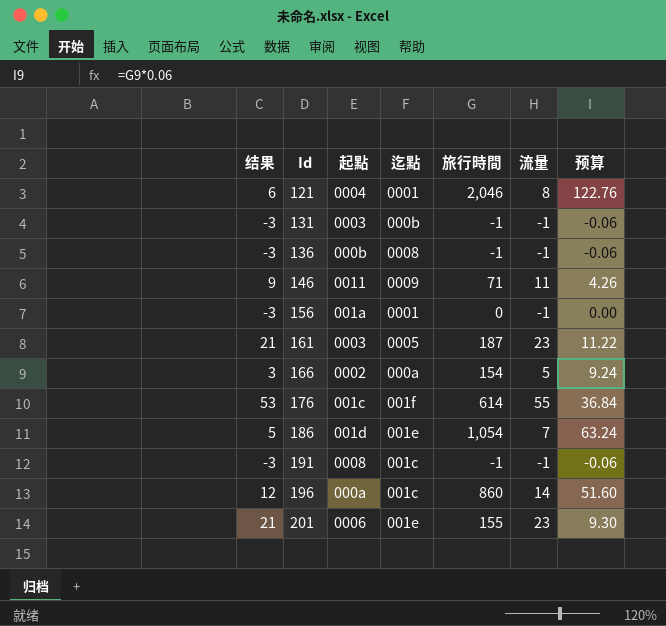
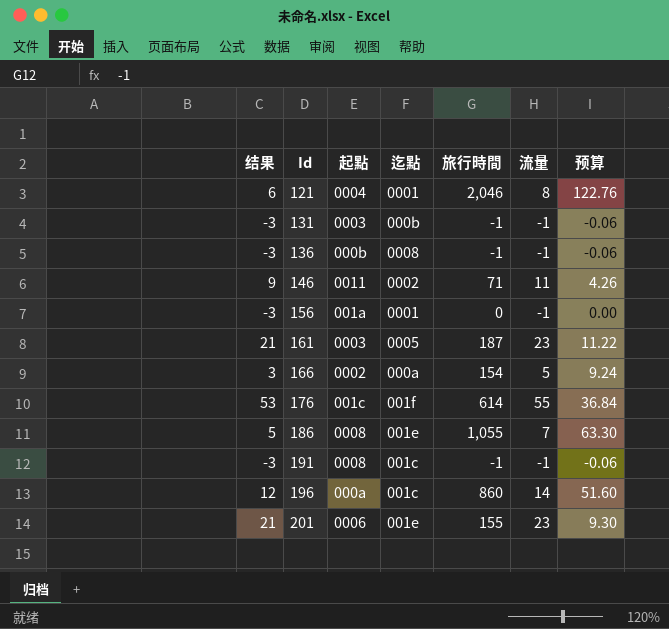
146 | 迄點: 0009 -> 0002
186 | 起點: 001d -> 0008
186 | 旅行時間: 1,054 -> 1,055
186 | 预算: 63.24 -> 63.30

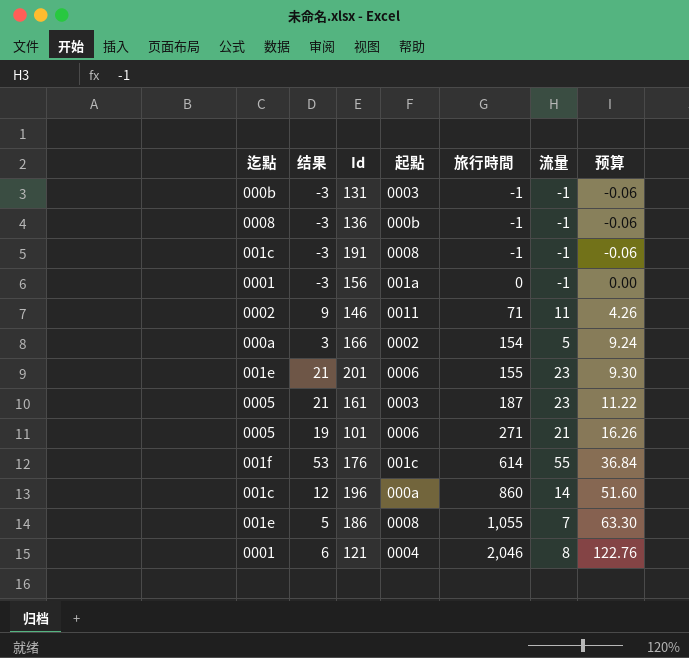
row order: Id ascending -> 旅行時間 ascending
column 迄點 | position: 4 -> 1
row 101: none -> 0005 | 19 | 0006 | 271 | 21 | 16.26

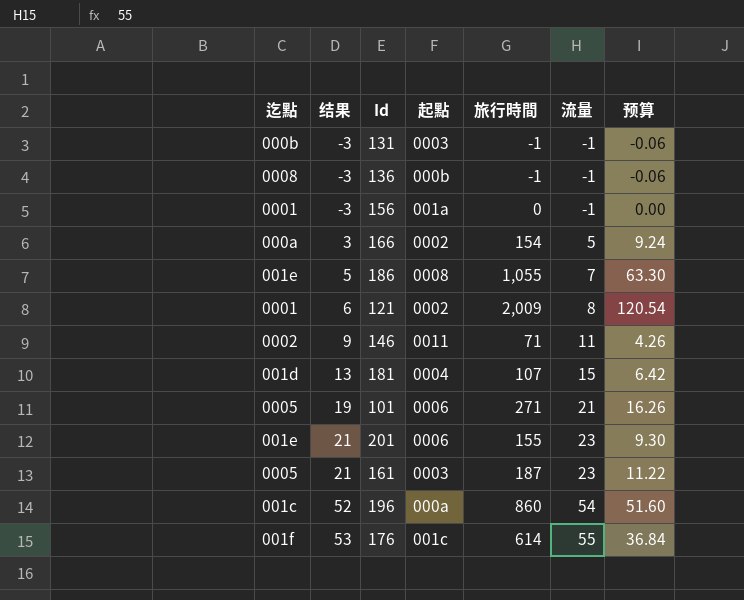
row order: 旅行時間 ascending -> 结果 ascending
row 191: 001c | -3 | 0008 | -1 | -1 | -0.06 -> none
121 | 起點: 0004 -> 0002
121 | 旅行時間: 2,046 -> 2,009
121 | 预算: 122.76 -> 120.54
row 181: none -> 001d | 13 | 0004 | 107 | 15 | 6.42
196 | 结果: 12 -> 52
196 | 流量: 14 -> 54

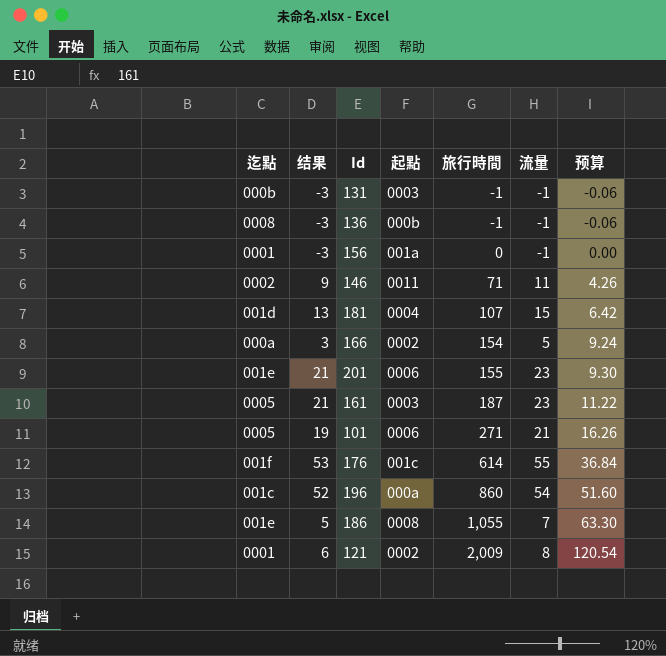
row order: 结果 ascending -> 旅行時間 ascending

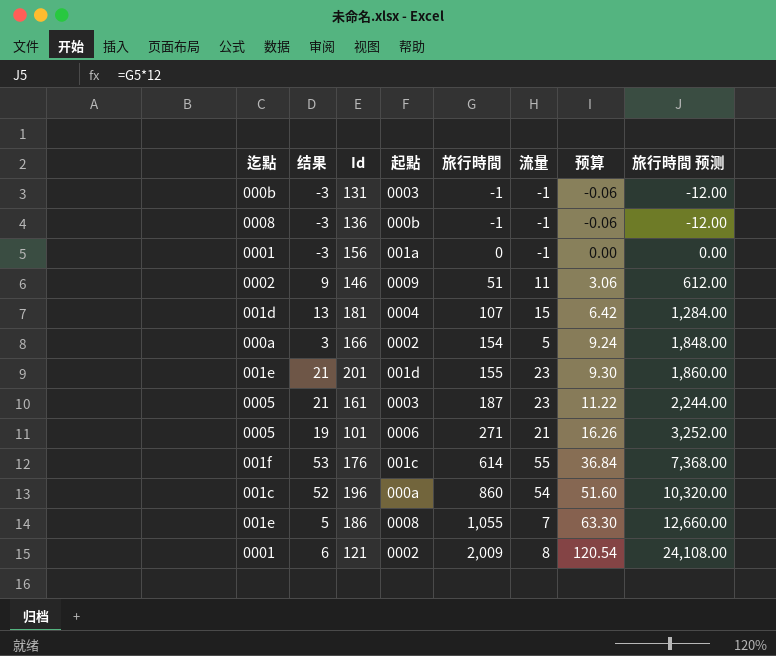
column 旅行時間 预测 | formula: none -> [旅行時間] * 12
146 | 起點: 0011 -> 0009
146 | 旅行時間: 71 -> 51
146 | 预算: 4.26 -> 3.06
201 | 起點: 0006 -> 001d

